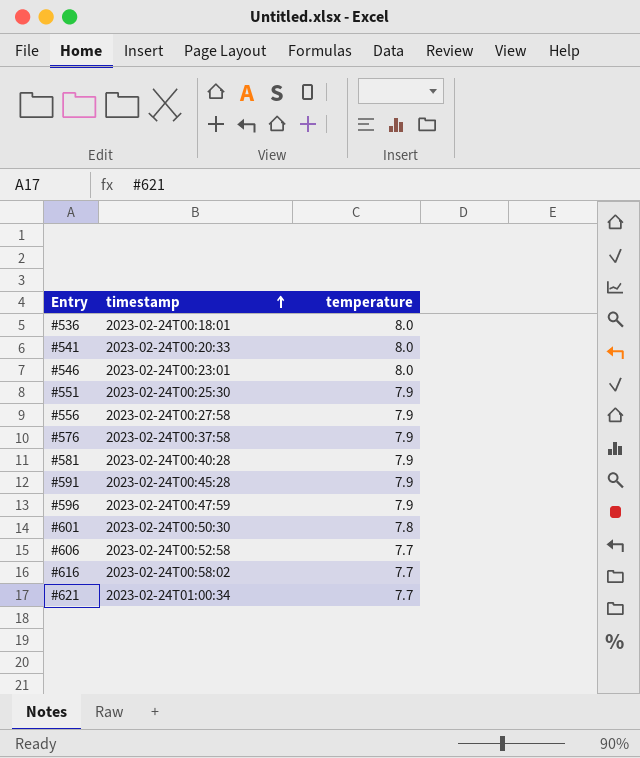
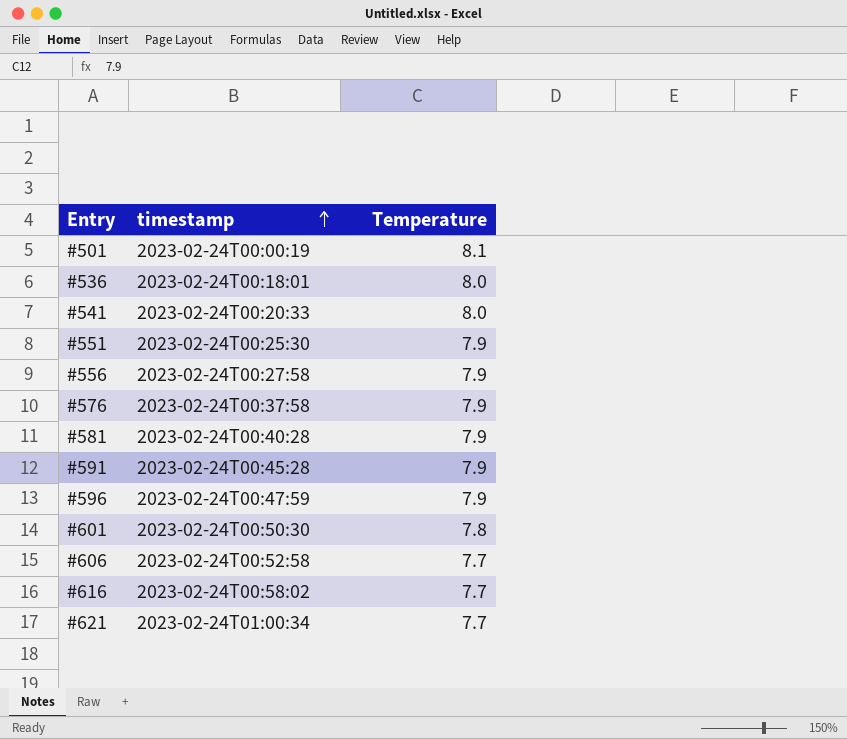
column name: temperature -> Temperature
row #546: 2023-02-24T00:23:01 | 8.0 -> none
row #501: none -> 2023-02-24T00:00:19 | 8.1

